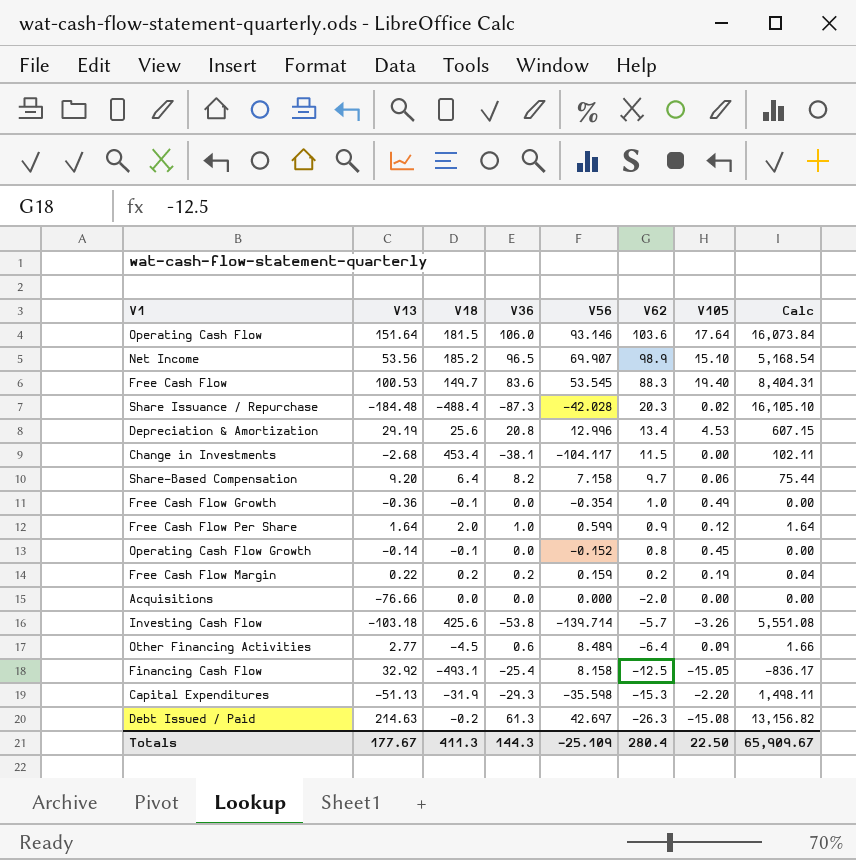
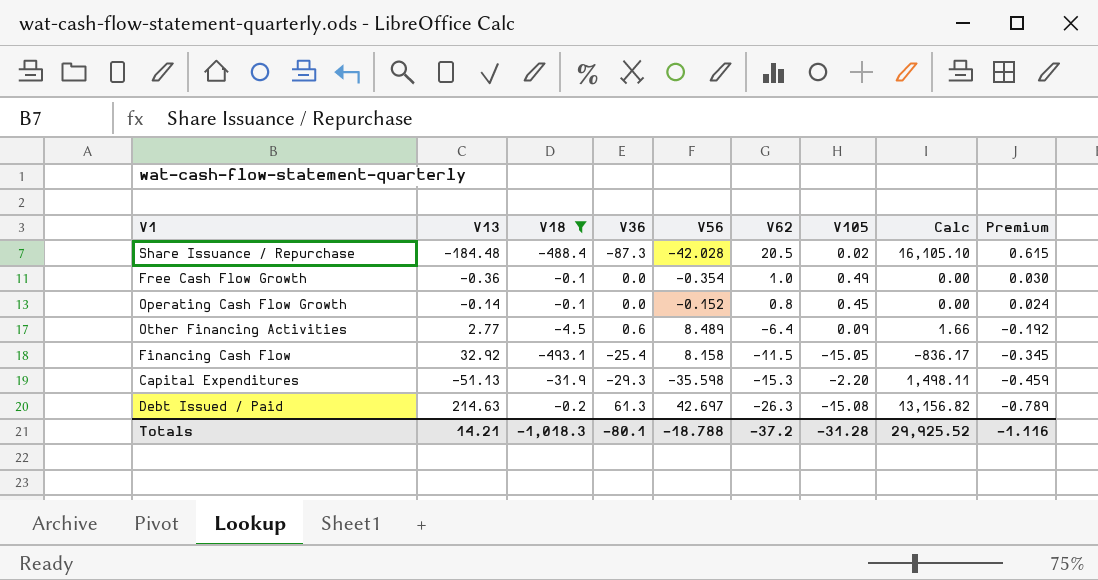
filter: none -> V18 <= -0.1
column Premium | formula: none -> [V62] * 0.03
Share Issuance / Repurchase | V62: 20.3 -> 20.5
Financing Cash Flow | V62: -12.5 -> -11.5
Totals | V13: 177.67 -> 14.21
Totals | V18: 411.3 -> -1,018.3
Totals | V36: 144.3 -> -80.1
Totals | V56: -25.109 -> -18.788
Totals | V62: 280.4 -> -37.2
Totals | V105: 22.50 -> -31.28
Totals | Calc: 65,909.67 -> 29,925.52

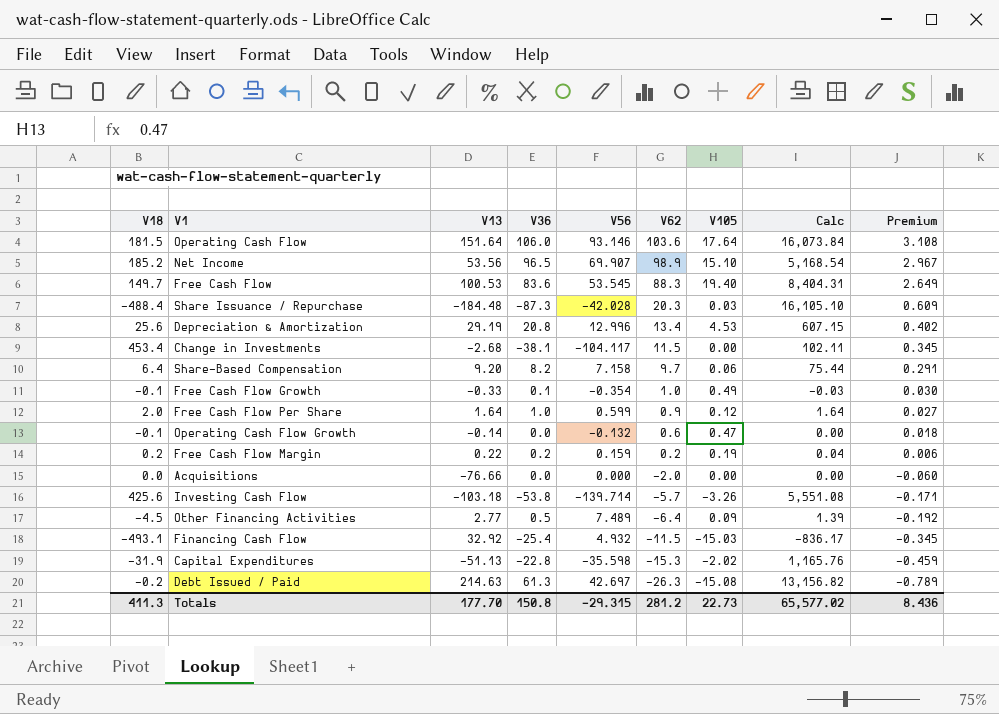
filter: V18 <= -0.1 -> none
column V18 | position: 3 -> 1
Share Issuance / Repurchase | V62: 20.5 -> 20.3
Share Issuance / Repurchase | V105: 0.02 -> 0.03
Share Issuance / Repurchase | Premium: 0.615 -> 0.609
Free Cash Flow Growth | V13: -0.36 -> -0.33
Free Cash Flow Growth | V36: 0.0 -> 0.1
Free Cash Flow Growth | Calc: 0.00 -> -0.03
Operating Cash Flow Growth | V56: -0.152 -> -0.132
Operating Cash Flow Growth | V62: 0.8 -> 0.6
Operating Cash Flow Growth | V105: 0.45 -> 0.47
Operating Cash Flow Growth | Premium: 0.024 -> 0.018
Other Financing Activities | V36: 0.6 -> 0.5
Other Financing Activities | V56: 8.489 -> 7.489
Other Financing Activities | Calc: 1.66 -> 1.39
Financing Cash Flow | V56: 8.158 -> 4.932
Financing Cash Flow | V105: -15.05 -> -15.03
Capital Expenditures | V36: -29.3 -> -22.8
Capital Expenditures | V105: -2.20 -> -2.02
Capital Expenditures | Calc: 1,498.11 -> 1,165.76
Totals | V18: -1,018.3 -> 411.3
Totals | V13: 14.21 -> 177.70
Totals | V36: -80.1 -> 150.8
Totals | V56: -18.788 -> -29.315
Totals | V62: -37.2 -> 281.2
Totals | V105: -31.28 -> 22.73
Totals | Calc: 29,925.52 -> 65,577.02
Totals | Premium: -1.116 -> 8.436

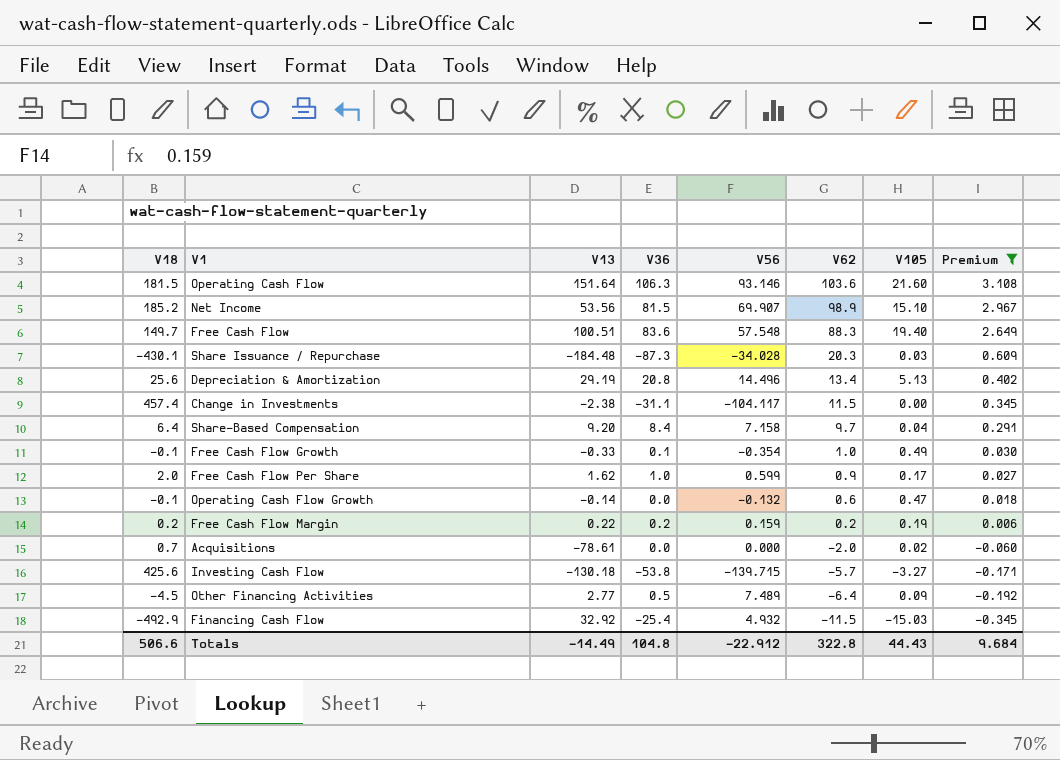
filter: none -> Premium >= -0.345
column Calc | formula: [V13] * [V36] -> none
Operating Cash Flow | V36: 106.0 -> 106.3
Operating Cash Flow | V105: 17.64 -> 21.60
Net Income | V36: 96.5 -> 81.5
Free Cash Flow | V13: 100.53 -> 100.51
Free Cash Flow | V56: 53.545 -> 57.548
Share Issuance / Repurchase | V18: -488.4 -> -430.1
Share Issuance / Repurchase | V56: -42.028 -> -34.028
Depreciation & Amortization | V56: 12.996 -> 14.496
Depreciation & Amortization | V105: 4.53 -> 5.13
Change in Investments | V18: 453.4 -> 457.4
Change in Investments | V13: -2.68 -> -2.38
Change in Investments | V36: -38.1 -> -31.1
Share-Based Compensation | V36: 8.2 -> 8.4
Share-Based Compensation | V105: 0.06 -> 0.04
Free Cash Flow Per Share | V13: 1.64 -> 1.62
Free Cash Flow Per Share | V105: 0.12 -> 0.17
Acquisitions | V18: 0.0 -> 0.7
Acquisitions | V13: -76.66 -> -78.61
Acquisitions | V105: 0.00 -> 0.02
Investing Cash Flow | V13: -103.18 -> -130.18
Investing Cash Flow | V56: -139.714 -> -139.715
Investing Cash Flow | V105: -3.26 -> -3.27
Financing Cash Flow | V18: -493.1 -> -492.9
Totals | V18: 411.3 -> 506.6
Totals | V13: 177.70 -> -14.49
Totals | V36: 150.8 -> 104.8
Totals | V56: -29.315 -> -22.912
Totals | V62: 281.2 -> 322.8
Totals | V105: 22.73 -> 44.43
Totals | Premium: 8.436 -> 9.684

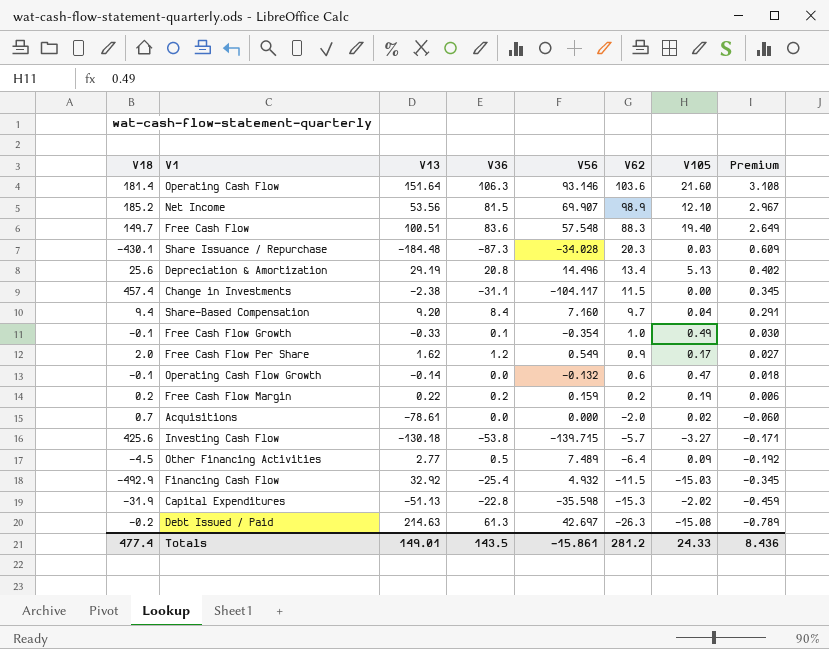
filter: Premium >= -0.345 -> none
Operating Cash Flow | V18: 181.5 -> 181.4
Net Income | V105: 15.10 -> 12.10
Share-Based Compensation | V18: 6.4 -> 9.4
Share-Based Compensation | V56: 7.158 -> 7.160
Free Cash Flow Per Share | V36: 1.0 -> 1.2
Free Cash Flow Per Share | V56: 0.599 -> 0.549
Totals | V18: 506.6 -> 477.4
Totals | V13: -14.49 -> 149.01
Totals | V36: 104.8 -> 143.5
Totals | V56: -22.912 -> -15.861
Totals | V62: 322.8 -> 281.2
Totals | V105: 44.43 -> 24.33
Totals | Premium: 9.684 -> 8.436

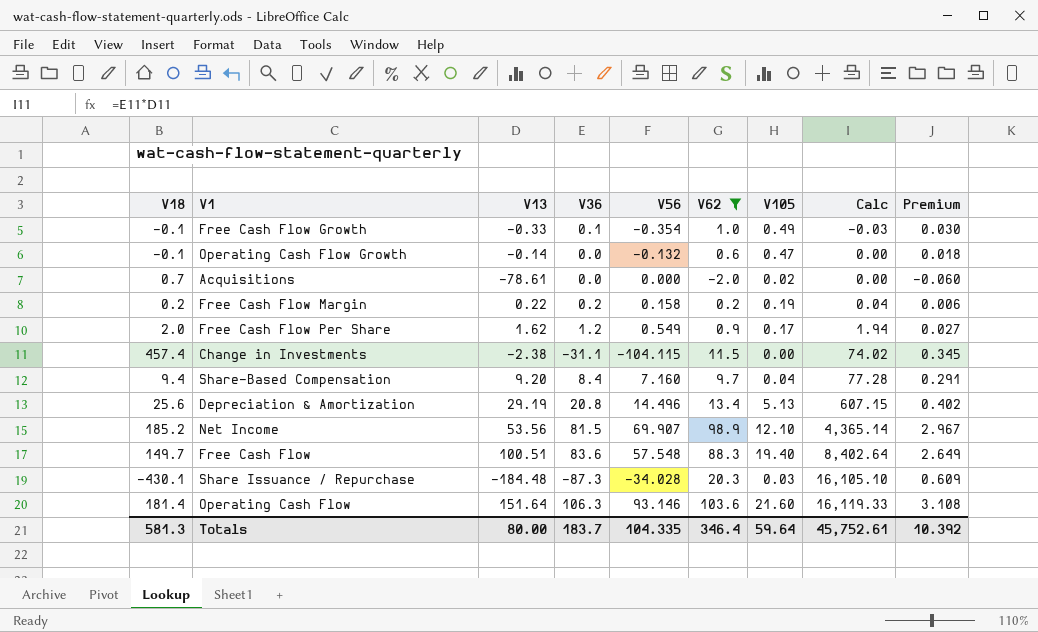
filter: none -> V62 >= -2.0
row order: V62 descending -> Calc ascending
column Calc | formula: none -> [V13] * [V36]
Free Cash Flow Margin | V56: 0.159 -> 0.158
Change in Investments | V56: -104.117 -> -104.115
Totals | V18: 477.4 -> 581.3
Totals | V13: 149.01 -> 80.00
Totals | V36: 143.5 -> 183.7
Totals | V56: -15.861 -> 104.335
Totals | V62: 281.2 -> 346.4
Totals | V105: 24.33 -> 59.64
Totals | Premium: 8.436 -> 10.392

